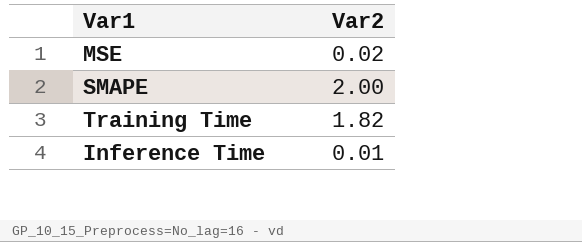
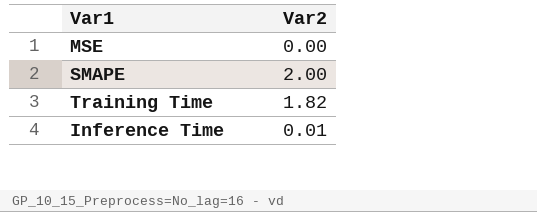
MSE | Var2: 0.02 -> 0.00

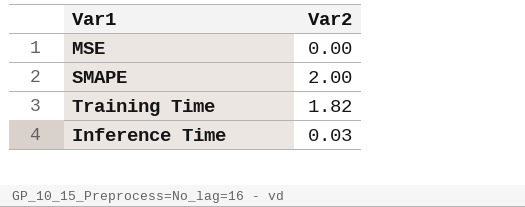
Inference Time | Var2: 0.01 -> 0.03

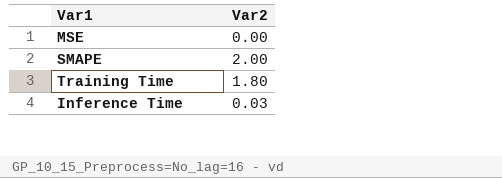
Training Time | Var2: 1.82 -> 1.80

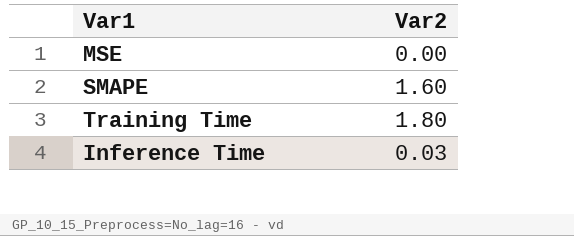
SMAPE | Var2: 2.00 -> 1.60

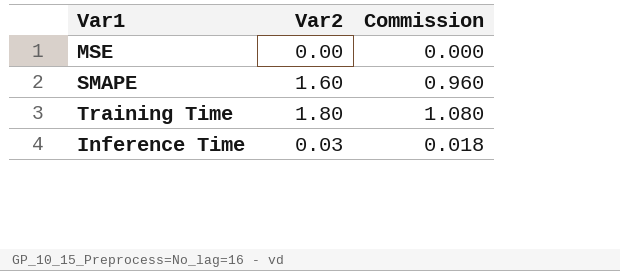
column Commission | formula: none -> [Var2] * 0.6

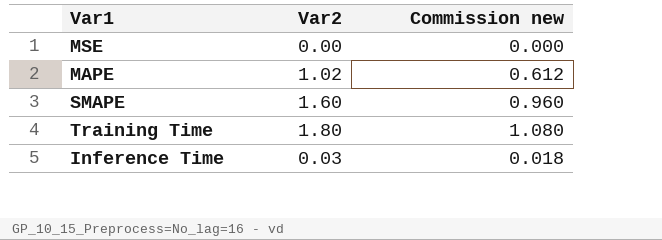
column name: Commission -> Commission new
row MAPE: none -> 1.02 | 0.612

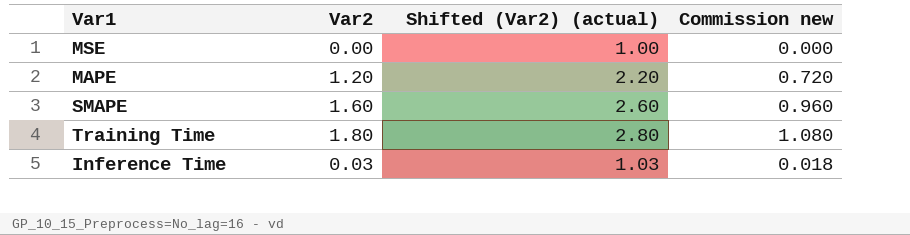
column Shifted (Var2) (actual) | formula: none -> [Var2] + 1
MAPE | Var2: 1.02 -> 1.20
MAPE | Commission new: 0.612 -> 0.720

